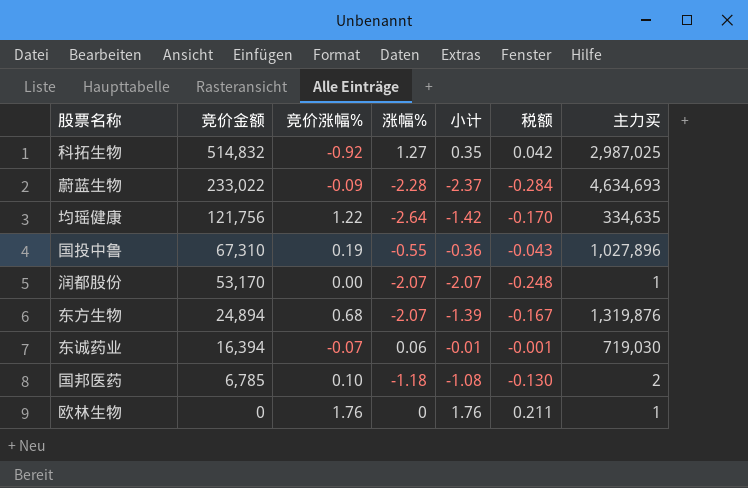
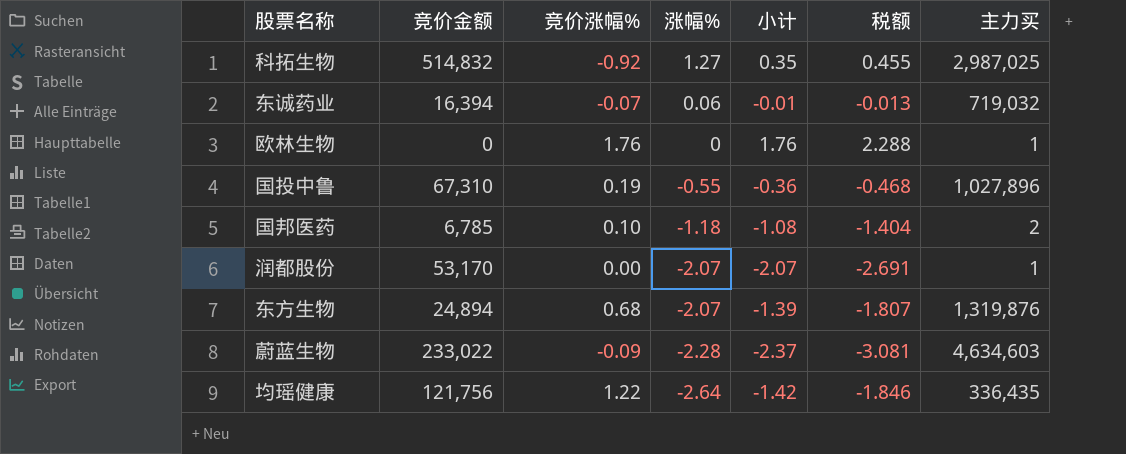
row order: 竞价金额 descending -> 涨幅% descending
column 税额 | formula: [小计] * 0.12 -> [小计] * 1.3
东诚药业 | 主力买: 719,030 -> 719,032
蔚蓝生物 | 主力买: 4,634,693 -> 4,634,603
均瑶健康 | 主力买: 334,635 -> 336,435

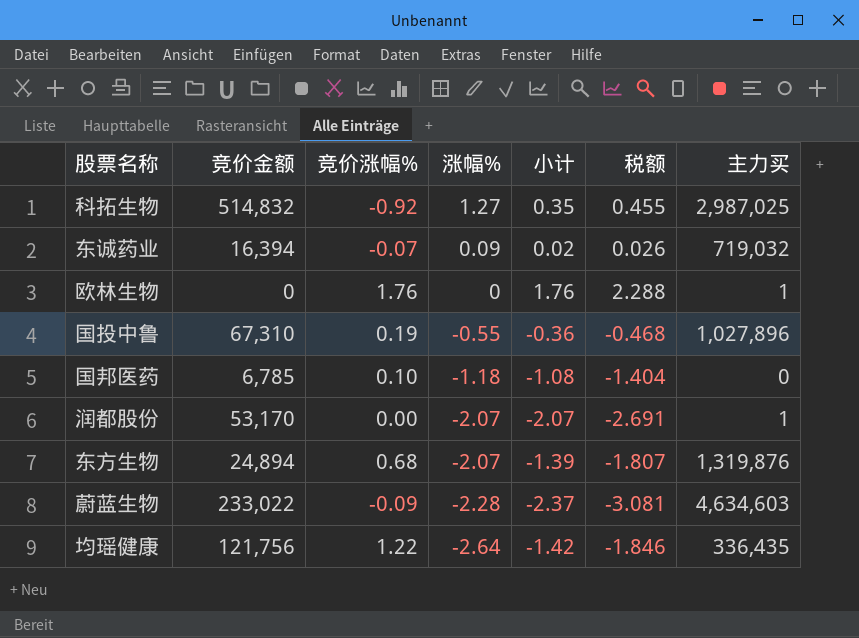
东诚药业 | 涨幅%: 0.06 -> 0.09
东诚药业 | 小计: -0.01 -> 0.02
东诚药业 | 税额: -0.013 -> 0.026
国邦医药 | 主力买: 2 -> 0

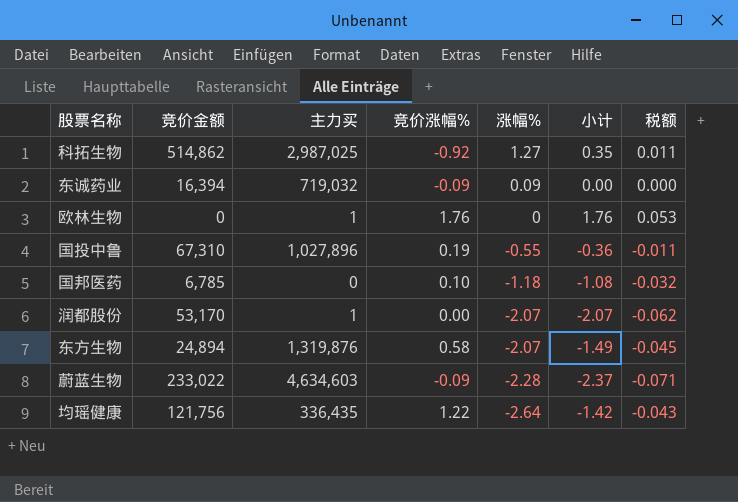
column 主力买 | position: 7 -> 3
column 税额 | formula: [小计] * 1.3 -> [小计] * 0.03
科拓生物 | 竞价金额: 514,832 -> 514,862
东诚药业 | 竞价涨幅%: -0.07 -> -0.09
东诚药业 | 小计: 0.02 -> 0.00
东方生物 | 竞价涨幅%: 0.68 -> 0.58
东方生物 | 小计: -1.39 -> -1.49

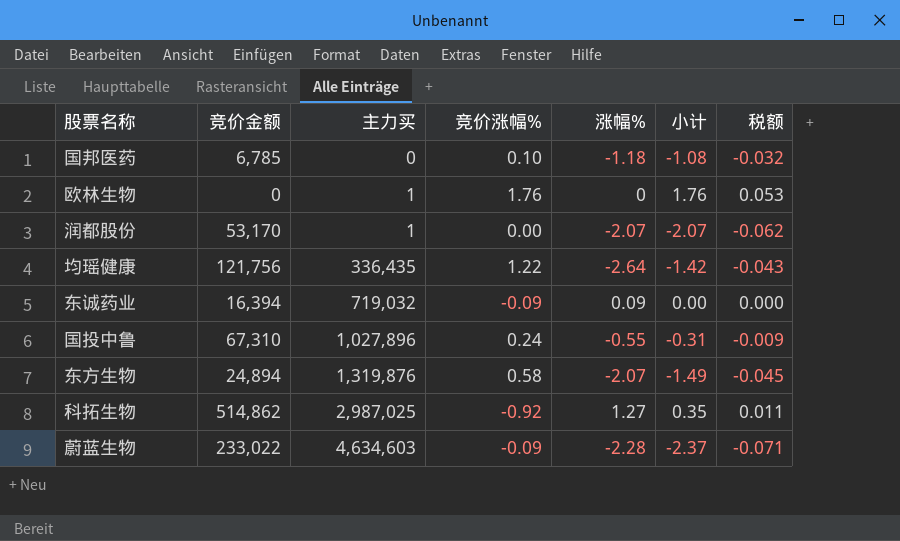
row order: 涨幅% descending -> 主力买 ascending
国投中鲁 | 竞价涨幅%: 0.19 -> 0.24
国投中鲁 | 小计: -0.36 -> -0.31
国投中鲁 | 税额: -0.011 -> -0.009

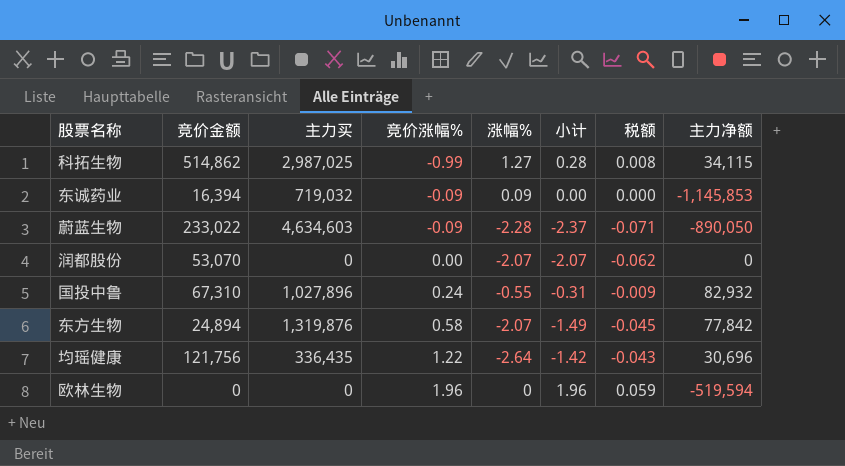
row order: 主力买 ascending -> 竞价涨幅% ascending
column 主力净额 | position: none -> 8
row 国邦医药: 6,785 | 0 | 0.10 | -1.18 | -1.08 | -0.032 -> none
科拓生物 | 竞价涨幅%: -0.92 -> -0.99
科拓生物 | 小计: 0.35 -> 0.28
科拓生物 | 税额: 0.011 -> 0.008
润都股份 | 竞价金额: 53,170 -> 53,070
润都股份 | 主力买: 1 -> 0
欧林生物 | 主力买: 1 -> 0
欧林生物 | 竞价涨幅%: 1.76 -> 1.96
欧林生物 | 小计: 1.76 -> 1.96
欧林生物 | 税额: 0.053 -> 0.059

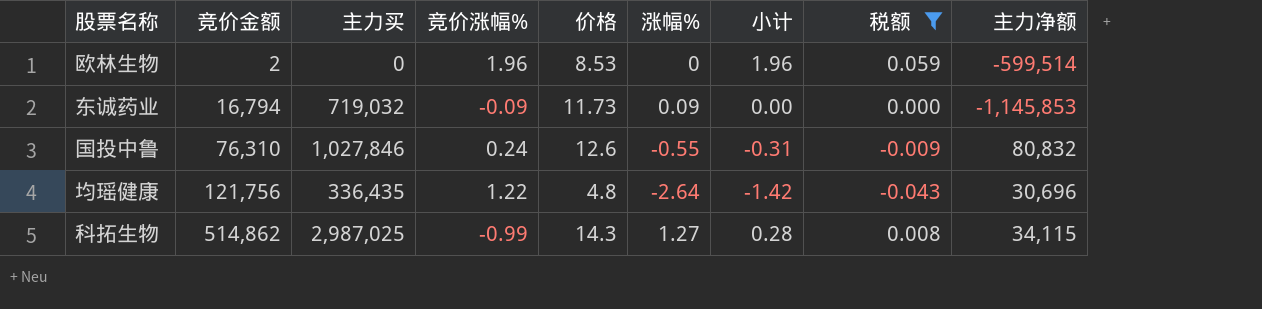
filter: none -> 税额 >= -0.043
row order: 竞价涨幅% ascending -> 竞价金额 ascending
column 价格 | position: none -> 5
欧林生物 | 竞价金额: 0 -> 2
欧林生物 | 主力净额: -519,594 -> -599,514
东诚药业 | 竞价金额: 16,394 -> 16,794
国投中鲁 | 竞价金额: 67,310 -> 76,310
国投中鲁 | 主力买: 1,027,896 -> 1,027,846
国投中鲁 | 主力净额: 82,932 -> 80,832

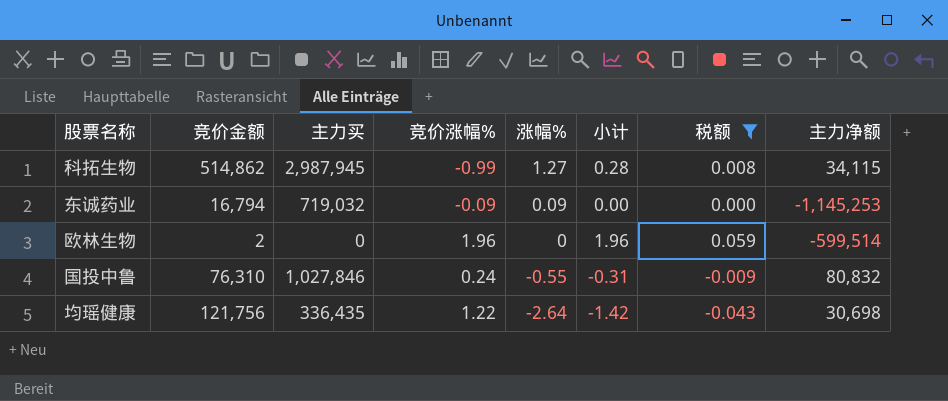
row order: 竞价金额 ascending -> 涨幅% descending
column 价格 | position: 5 -> none
科拓生物 | 主力买: 2,987,025 -> 2,987,945
东诚药业 | 主力净额: -1,145,853 -> -1,145,253
均瑶健康 | 主力净额: 30,696 -> 30,698

